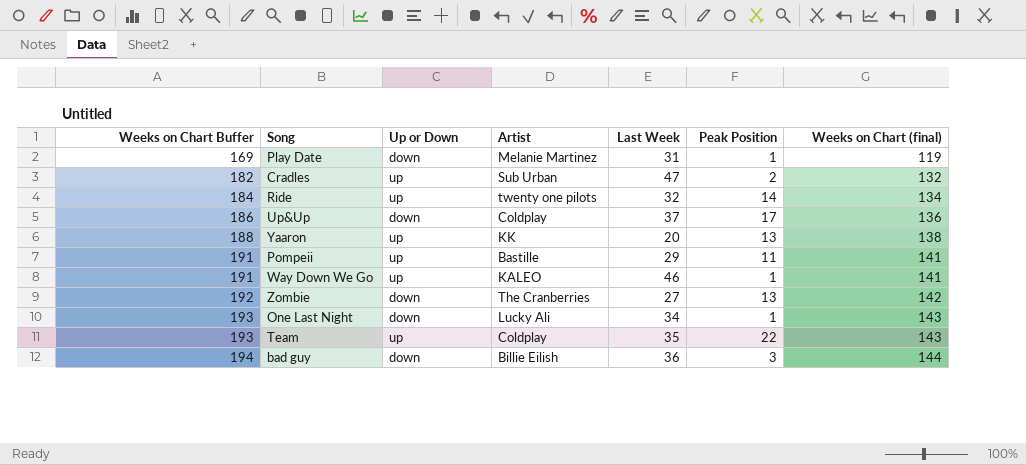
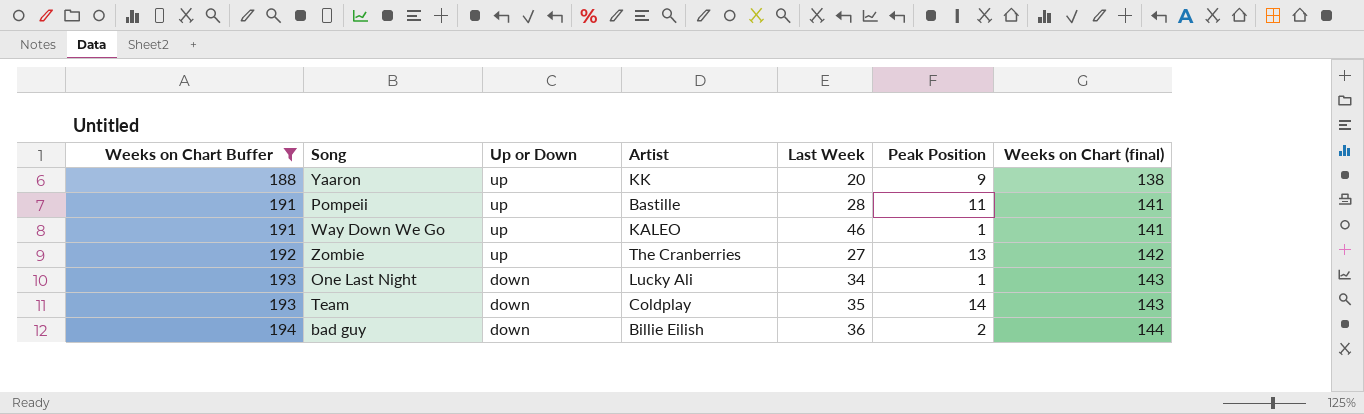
filter: none -> Weeks on Chart Buffer >= 188
Yaaron | Peak Position: 13 -> 9
Pompeii | Last Week: 29 -> 28
Zombie | Up or Down: down -> up
Team | Up or Down: up -> down
Team | Peak Position: 22 -> 14
bad guy | Peak Position: 3 -> 2

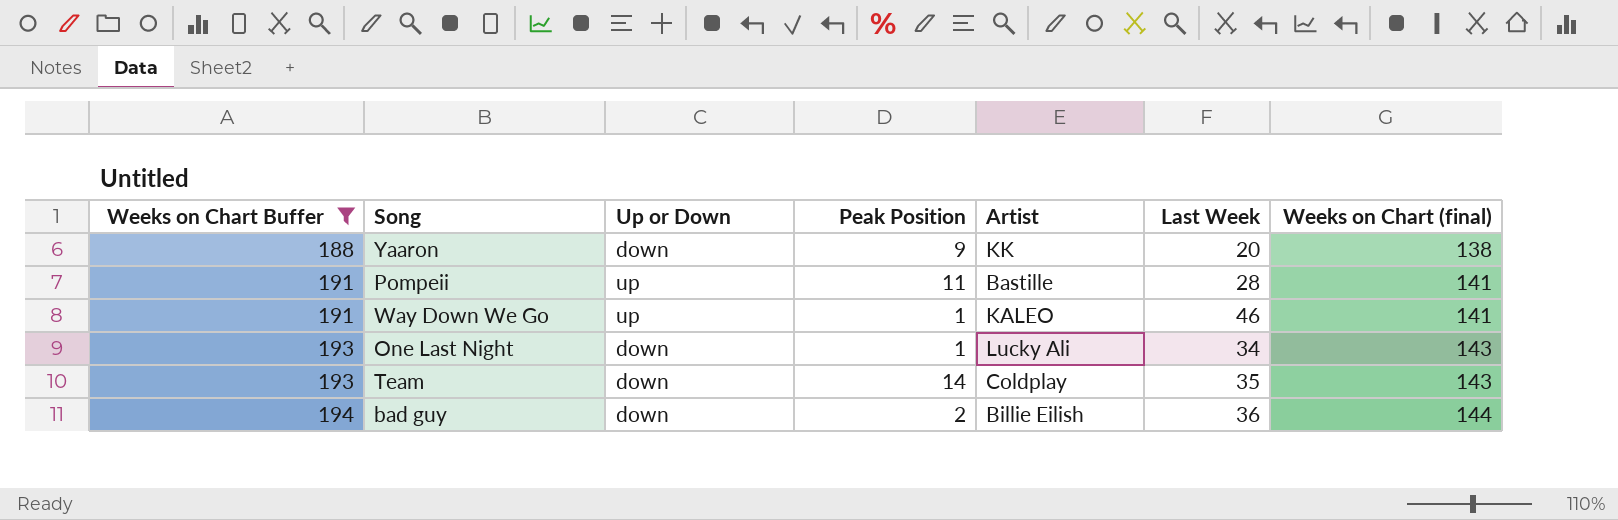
column Peak Position | position: 6 -> 4
row Zombie: 192 | up | The Cranberries | 27 | 13 | 142 -> none
Yaaron | Up or Down: up -> down

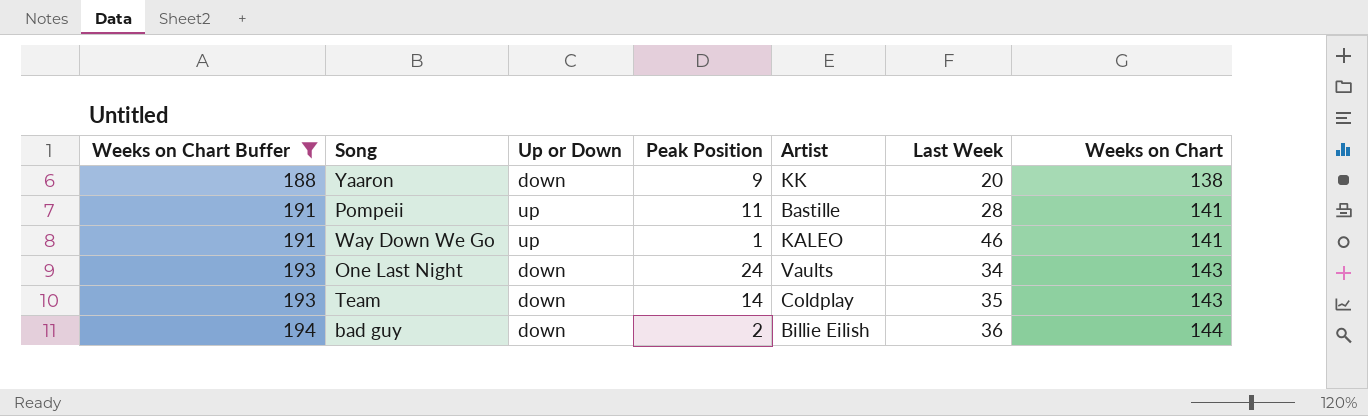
column name: Weeks on Chart (final) -> Weeks on Chart
One Last Night | Peak Position: 1 -> 24
One Last Night | Artist: Lucky Ali -> Vaults

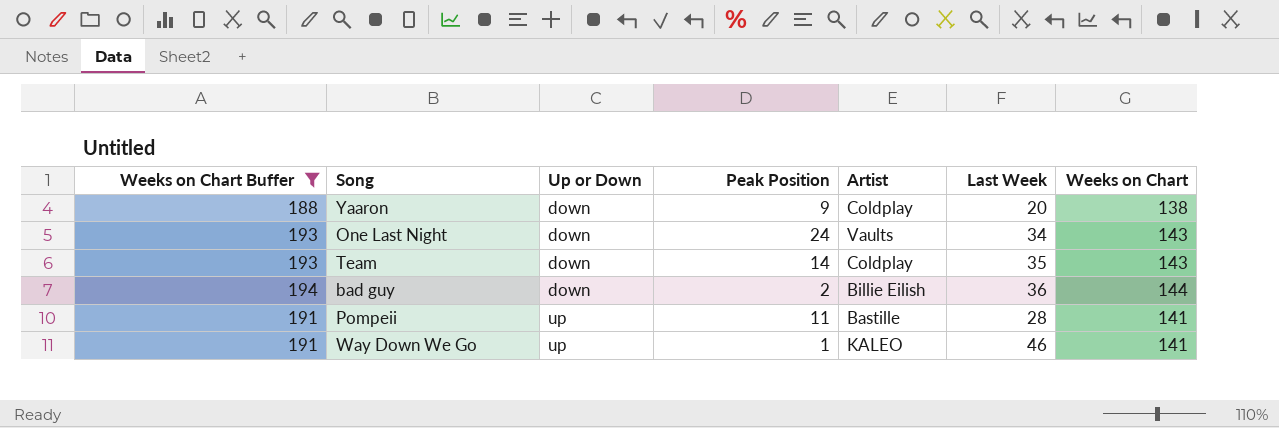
row order: Weeks on Chart Buffer ascending -> Up or Down ascending
Yaaron | Artist: KK -> Coldplay

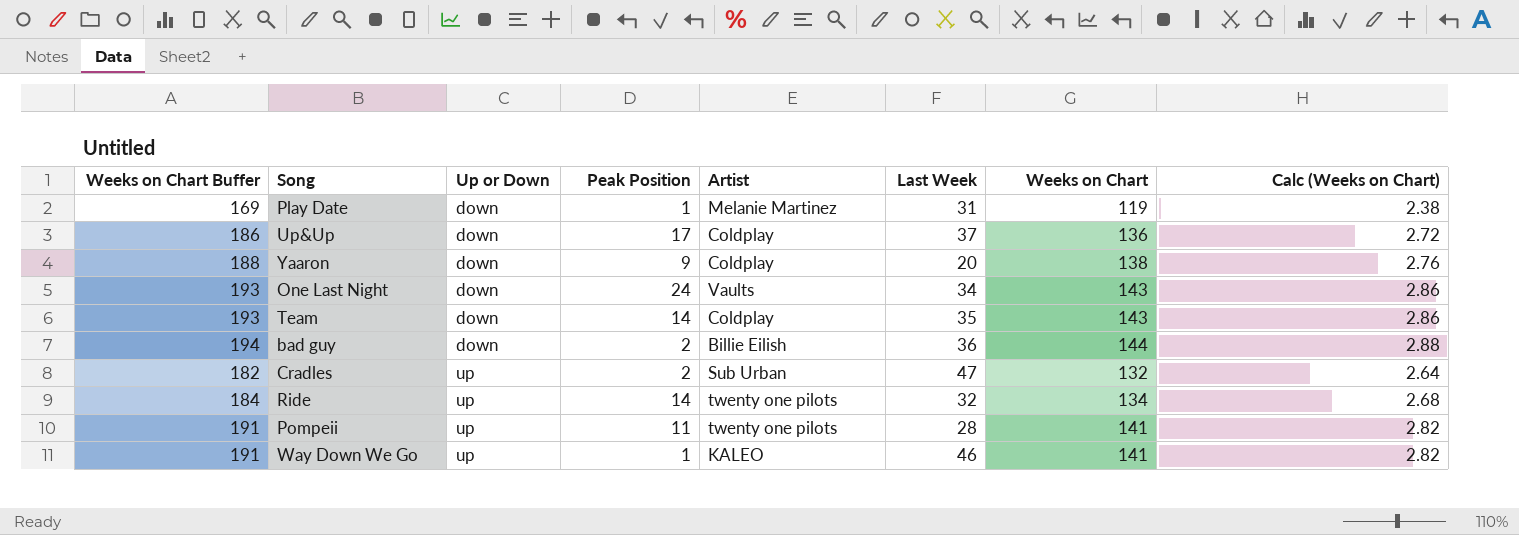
filter: Weeks on Chart Buffer >= 188 -> none
column Calc (Weeks on Chart) | formula: none -> [Weeks on Chart] * 0.02
Pompeii | Artist: Bastille -> twenty one pilots

